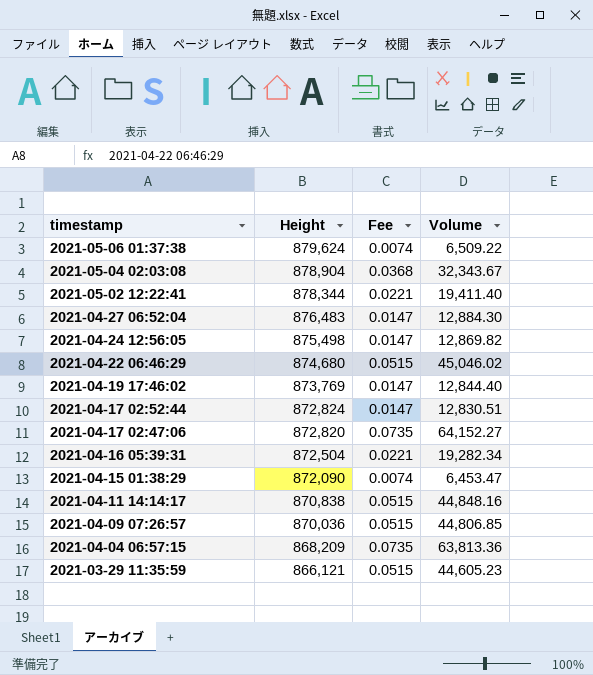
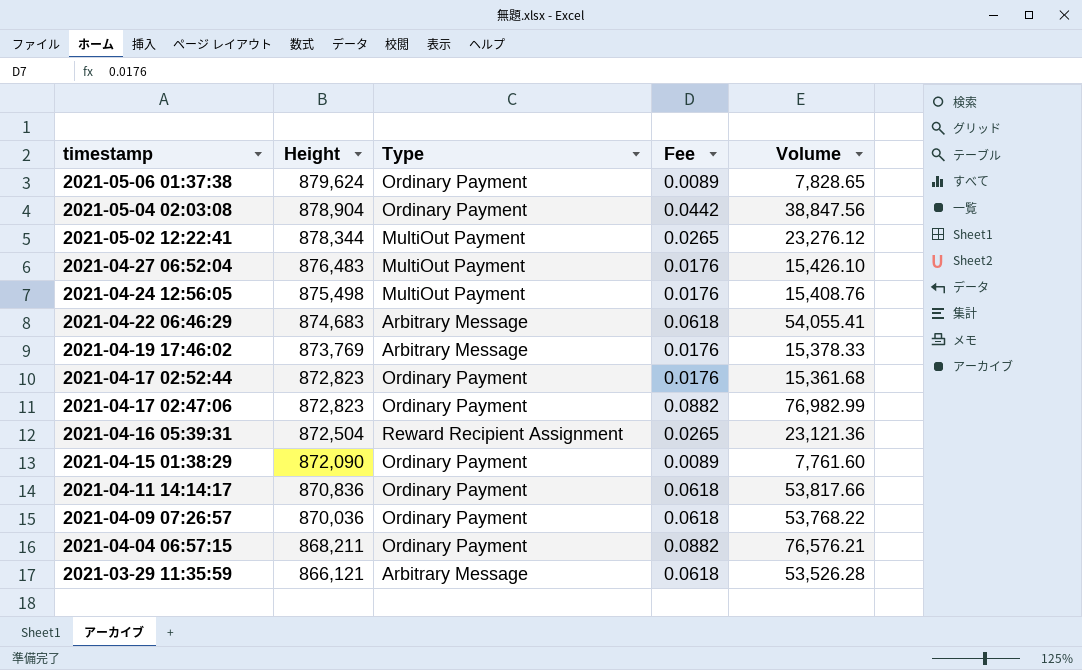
column Type | position: none -> 3
2021-05-06 01:37:38 | Fee: 0.0074 -> 0.0089
2021-05-06 01:37:38 | Volume: 6,509.22 -> 7,828.65
2021-05-04 02:03:08 | Fee: 0.0368 -> 0.0442
2021-05-04 02:03:08 | Volume: 32,343.67 -> 38,847.56
2021-05-02 12:22:41 | Fee: 0.0221 -> 0.0265
2021-05-02 12:22:41 | Volume: 19,411.40 -> 23,276.12
2021-04-27 06:52:04 | Fee: 0.0147 -> 0.0176
2021-04-27 06:52:04 | Volume: 12,884.30 -> 15,426.10
2021-04-24 12:56:05 | Fee: 0.0147 -> 0.0176
2021-04-24 12:56:05 | Volume: 12,869.82 -> 15,408.76
2021-04-22 06:46:29 | Height: 874,680 -> 874,683
2021-04-22 06:46:29 | Fee: 0.0515 -> 0.0618
2021-04-22 06:46:29 | Volume: 45,046.02 -> 54,055.41
2021-04-19 17:46:02 | Fee: 0.0147 -> 0.0176
2021-04-19 17:46:02 | Volume: 12,844.40 -> 15,378.33
2021-04-17 02:52:44 | Height: 872,824 -> 872,823
2021-04-17 02:52:44 | Fee: 0.0147 -> 0.0176
2021-04-17 02:52:44 | Volume: 12,830.51 -> 15,361.68
2021-04-17 02:47:06 | Height: 872,820 -> 872,823
2021-04-17 02:47:06 | Fee: 0.0735 -> 0.0882
2021-04-17 02:47:06 | Volume: 64,152.27 -> 76,982.99
2021-04-16 05:39:31 | Fee: 0.0221 -> 0.0265
2021-04-16 05:39:31 | Volume: 19,282.34 -> 23,121.36
2021-04-15 01:38:29 | Fee: 0.0074 -> 0.0089
2021-04-15 01:38:29 | Volume: 6,453.47 -> 7,761.60
2021-04-11 14:14:17 | Height: 870,838 -> 870,836
2021-04-11 14:14:17 | Fee: 0.0515 -> 0.0618
2021-04-11 14:14:17 | Volume: 44,848.16 -> 53,817.66
2021-04-09 07:26:57 | Fee: 0.0515 -> 0.0618
2021-04-09 07:26:57 | Volume: 44,806.85 -> 53,768.22
2021-04-04 06:57:15 | Height: 868,209 -> 868,211
2021-04-04 06:57:15 | Fee: 0.0735 -> 0.0882
2021-04-04 06:57:15 | Volume: 63,813.36 -> 76,576.21
2021-03-29 11:35:59 | Fee: 0.0515 -> 0.0618
2021-03-29 11:35:59 | Volume: 44,605.23 -> 53,526.28

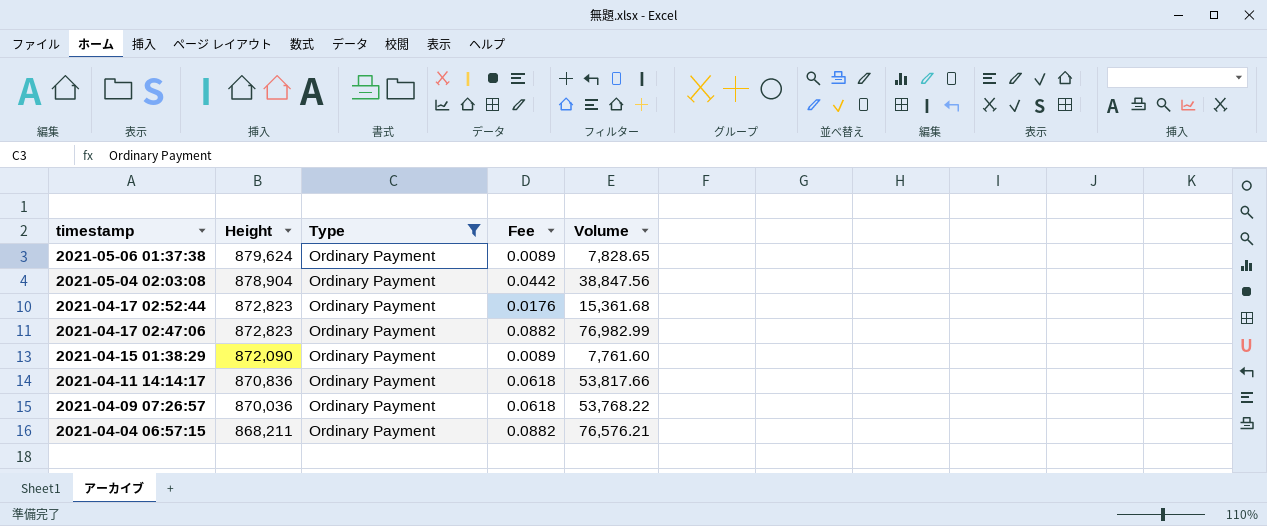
filter: none -> Type = Ordinary Payment

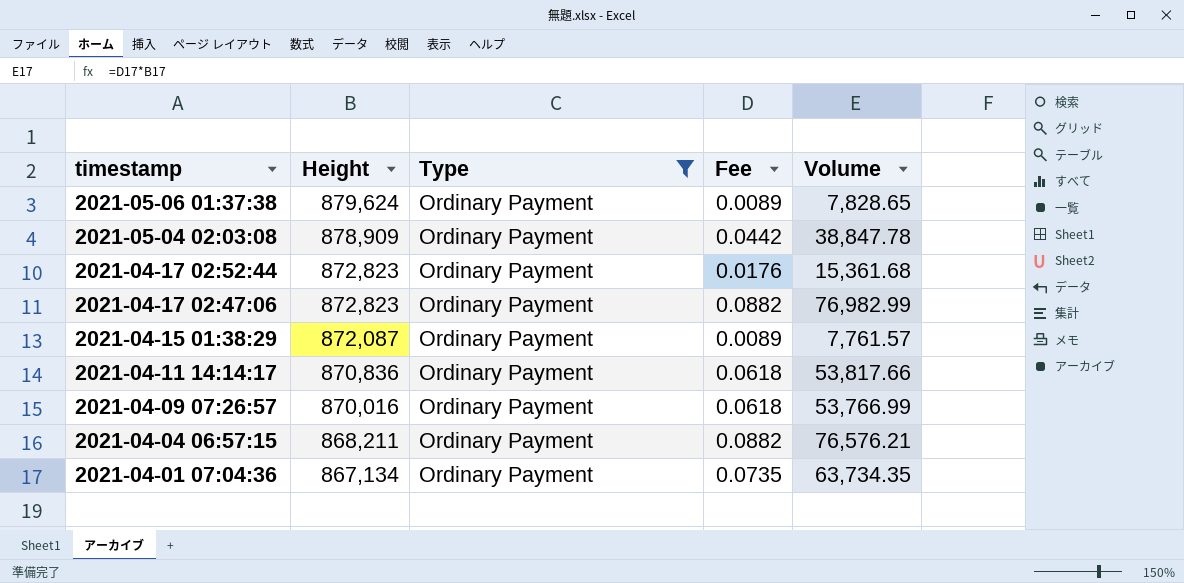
2021-05-04 02:03:08 | Height: 878,904 -> 878,909
2021-05-04 02:03:08 | Volume: 38,847.56 -> 38,847.78
2021-04-15 01:38:29 | Height: 872,090 -> 872,087
2021-04-15 01:38:29 | Volume: 7,761.60 -> 7,761.57
2021-04-09 07:26:57 | Height: 870,036 -> 870,016
2021-04-09 07:26:57 | Volume: 53,768.22 -> 53,766.99
row 2021-04-01 07:04:36: none -> 867,134 | Ordinary Payment | 0.0735 | 63,734.35

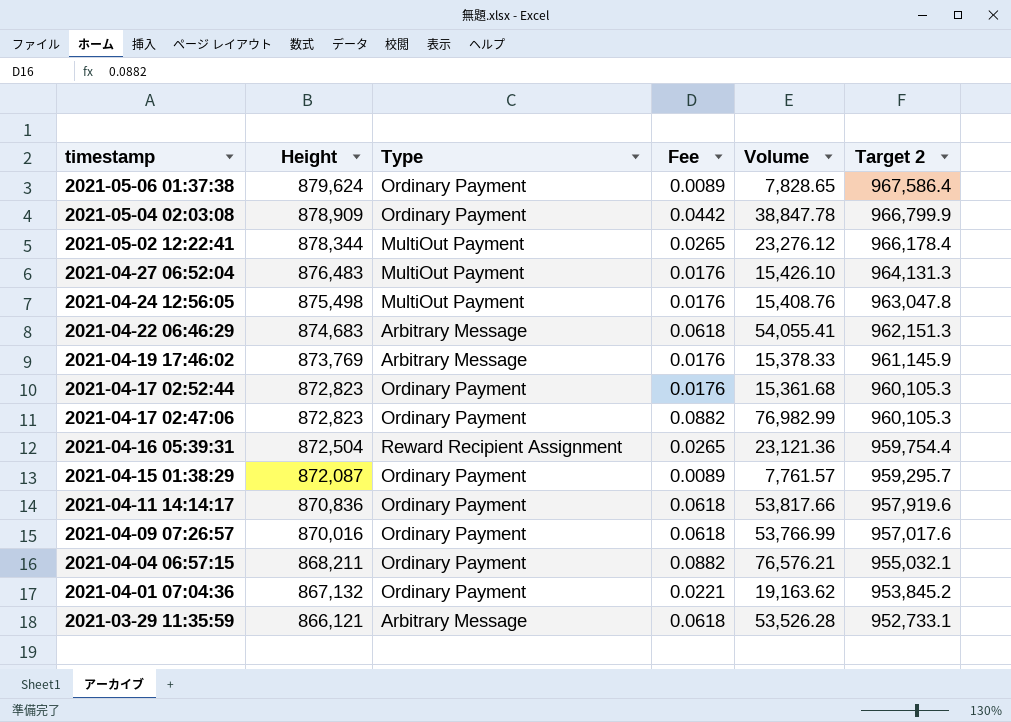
filter: Type = Ordinary Payment -> none
column Target 2 | formula: none -> [Height] * 1.1
2021-04-01 07:04:36 | Height: 867,134 -> 867,132
2021-04-01 07:04:36 | Fee: 0.0735 -> 0.0221
2021-04-01 07:04:36 | Volume: 63,734.35 -> 19,163.62

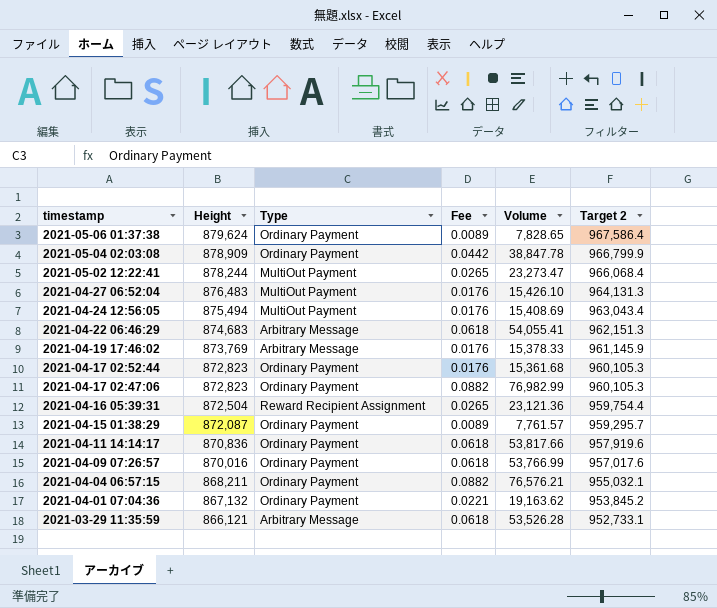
2021-05-02 12:22:41 | Height: 878,344 -> 878,244
2021-05-02 12:22:41 | Volume: 23,276.12 -> 23,273.47
2021-05-02 12:22:41 | Target 2: 966,178.4 -> 966,068.4
2021-04-24 12:56:05 | Height: 875,498 -> 875,494
2021-04-24 12:56:05 | Volume: 15,408.76 -> 15,408.69
2021-04-24 12:56:05 | Target 2: 963,047.8 -> 963,043.4

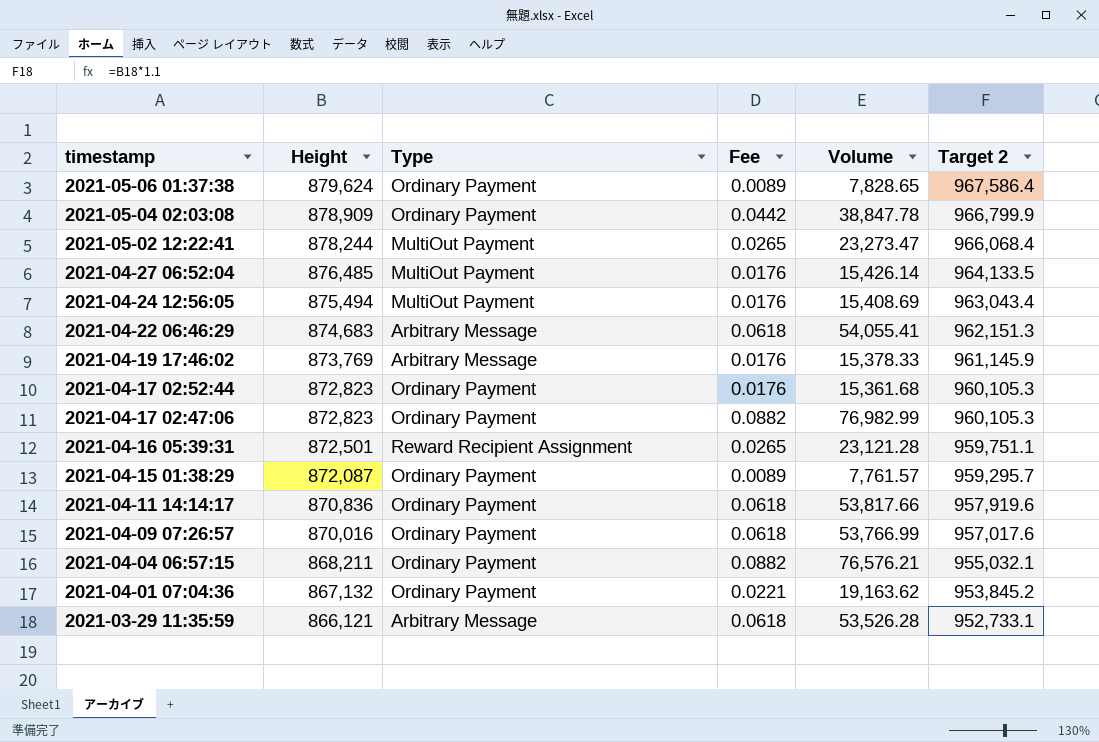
2021-04-27 06:52:04 | Height: 876,483 -> 876,485
2021-04-27 06:52:04 | Volume: 15,426.10 -> 15,426.14
2021-04-27 06:52:04 | Target 2: 964,131.3 -> 964,133.5
2021-04-16 05:39:31 | Height: 872,504 -> 872,501
2021-04-16 05:39:31 | Volume: 23,121.36 -> 23,121.28
2021-04-16 05:39:31 | Target 2: 959,754.4 -> 959,751.1

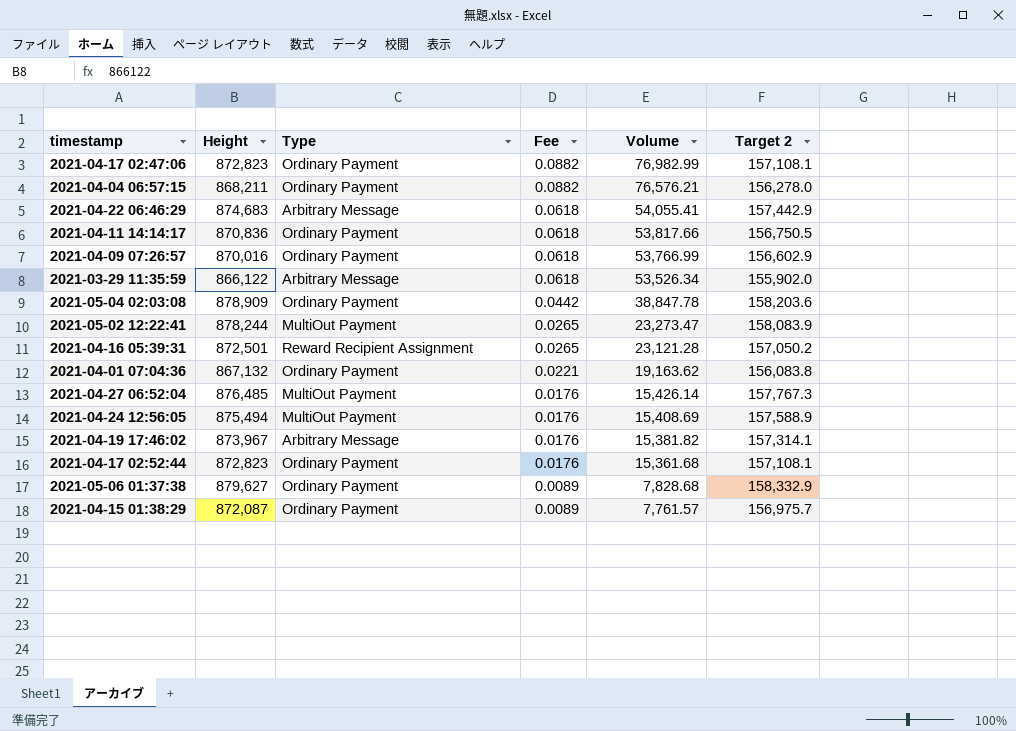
row order: timestamp descending -> Fee descending
column Target 2 | formula: [Height] * 1.1 -> [Height] * 0.18
2021-03-29 11:35:59 | Height: 866,121 -> 866,122
2021-03-29 11:35:59 | Volume: 53,526.28 -> 53,526.34
2021-04-19 17:46:02 | Height: 873,769 -> 873,967
2021-04-19 17:46:02 | Volume: 15,378.33 -> 15,381.82
2021-05-06 01:37:38 | Height: 879,624 -> 879,627
2021-05-06 01:37:38 | Volume: 7,828.65 -> 7,828.68

